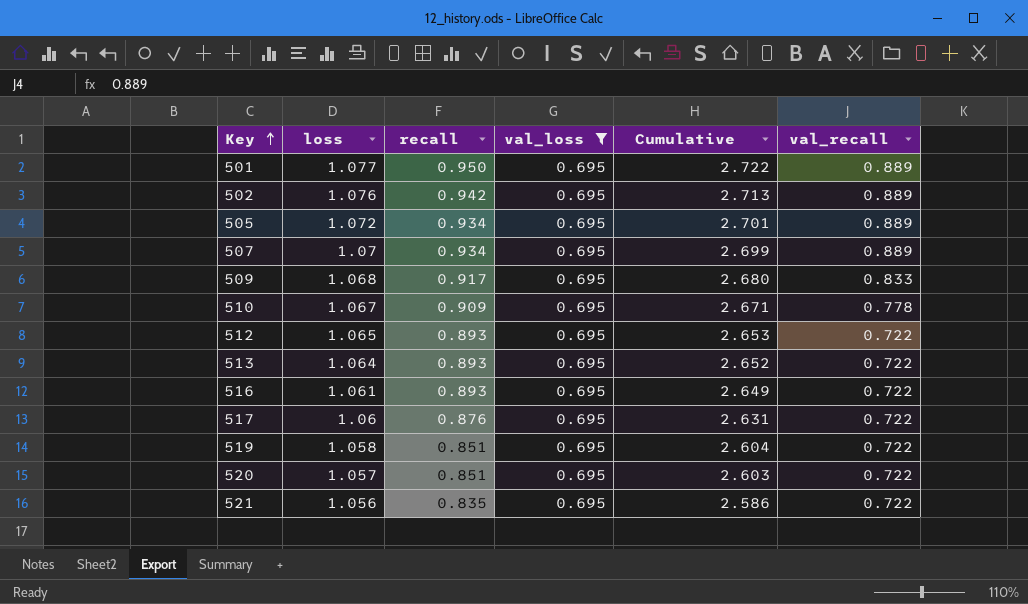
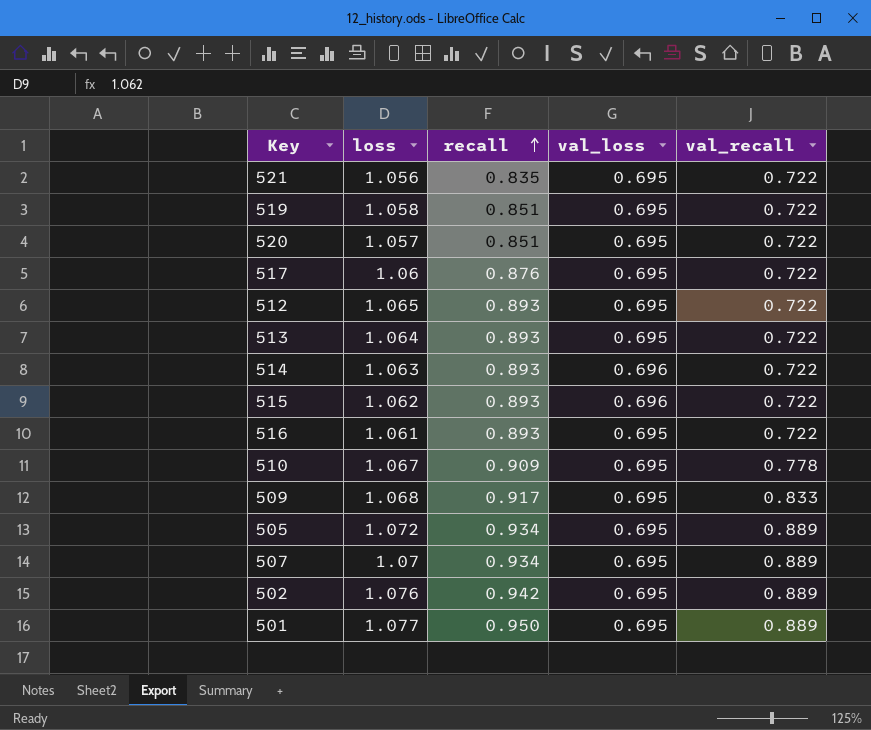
filter: val_loss = 0.695 -> none
row order: Key ascending -> recall ascending
column Cumulative | formula: [loss] + [recall] + [val_loss] -> none

